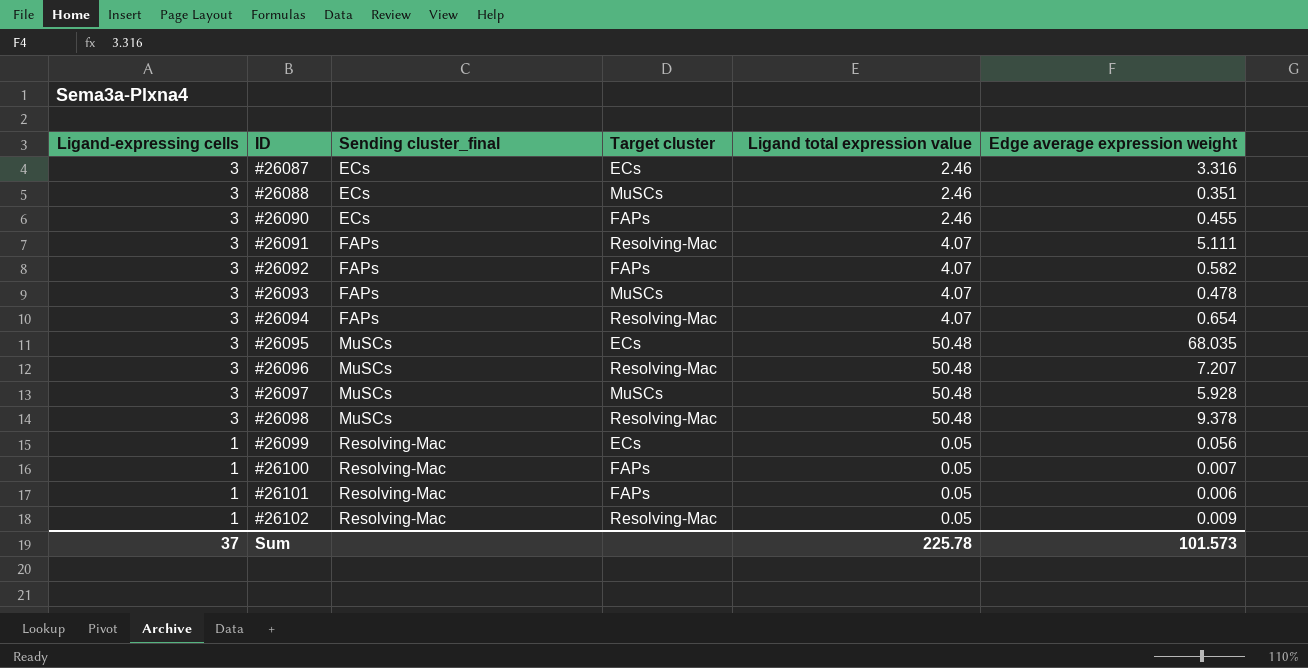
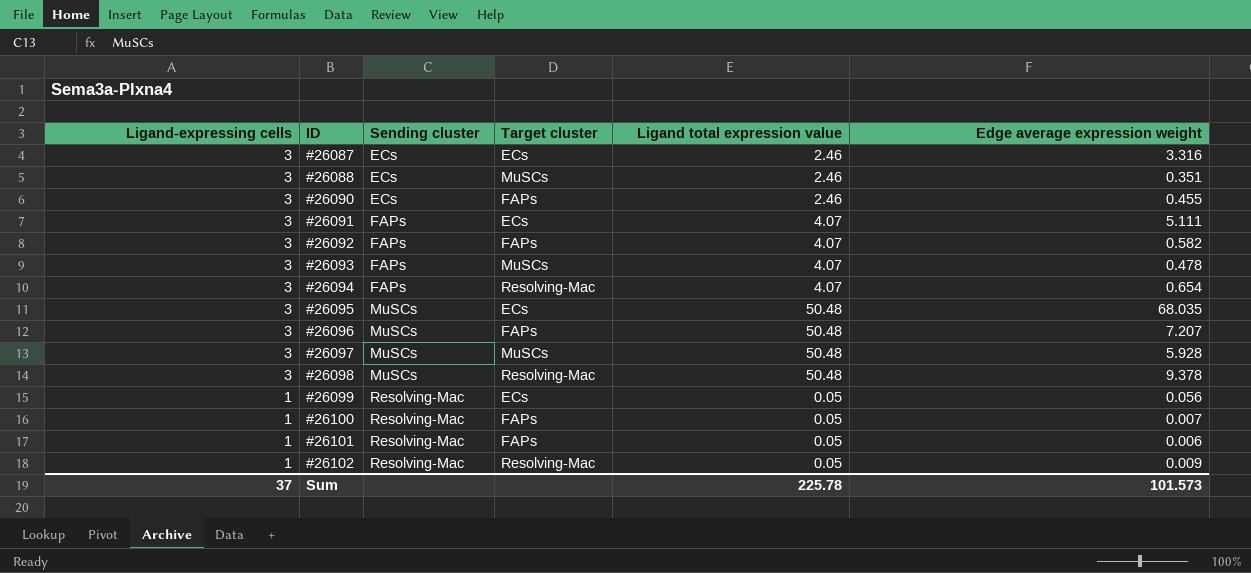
column name: Sending cluster_final -> Sending cluster
#26091 | Target cluster: Resolving-Mac -> ECs
#26096 | Target cluster: Resolving-Mac -> FAPs

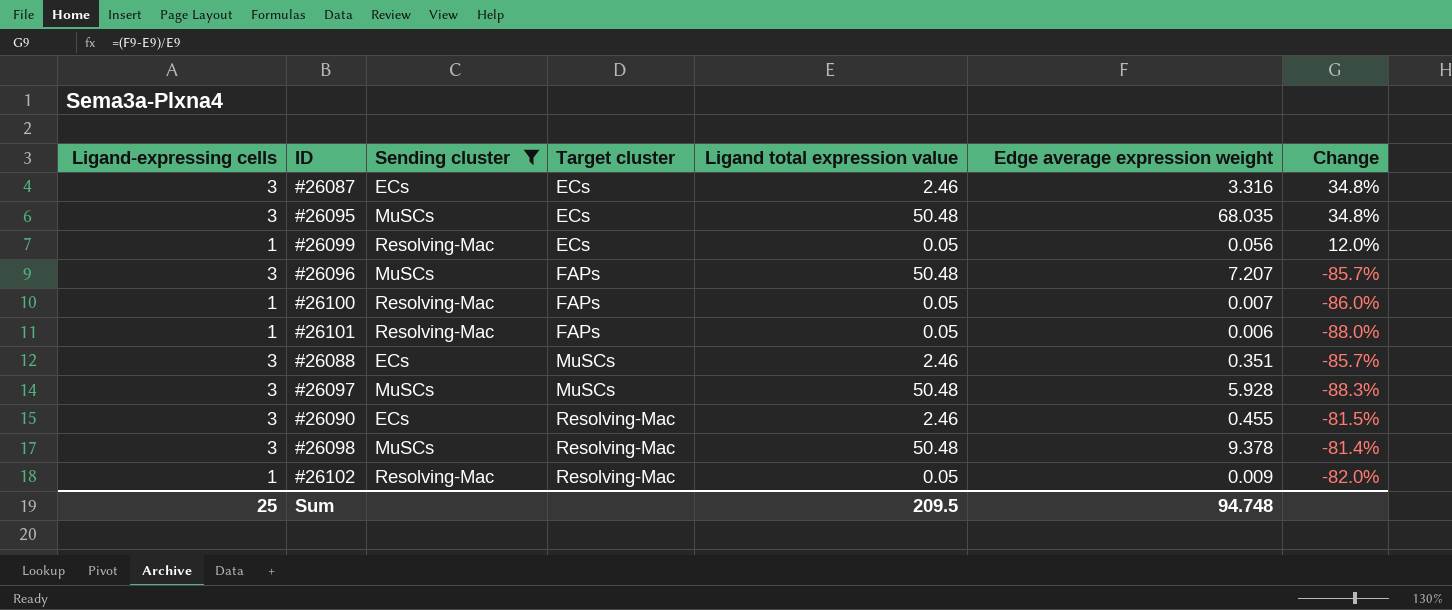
filter: none -> Sending cluster != FAPs
row order: Ligand-expressing cells descending -> Target cluster ascending
column Change | formula: none -> ([Edge average expression weight] - [Ligand total expression value]) / [Ligand total expression value]
#26090 | Target cluster: FAPs -> Resolving-Mac
Sum | Ligand-expressing cells: 37 -> 25
Sum | Ligand total expression value: 225.78 -> 209.5
Sum | Edge average expression weight: 101.573 -> 94.748

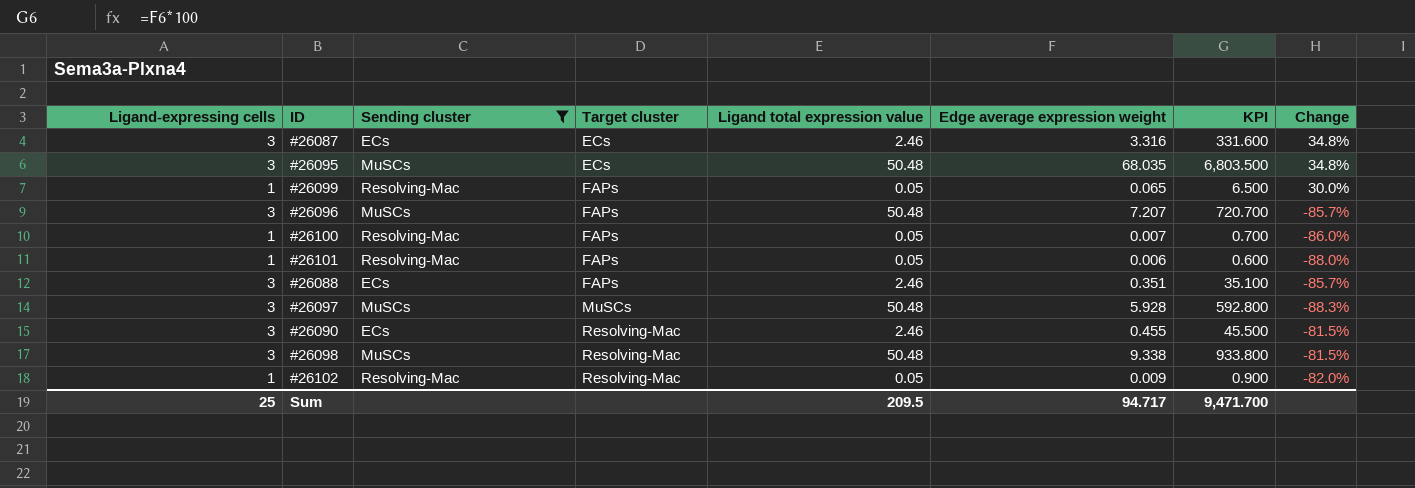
column KPI | formula: none -> [Edge average expression weight] * 100
#26099 | Target cluster: ECs -> FAPs
#26099 | Edge average expression weight: 0.056 -> 0.065
#26099 | Change: 12.0% -> 30.0%
#26088 | Target cluster: MuSCs -> FAPs
#26098 | Edge average expression weight: 9.378 -> 9.338
#26098 | Change: -81.4% -> -81.5%
Sum | Edge average expression weight: 94.748 -> 94.717

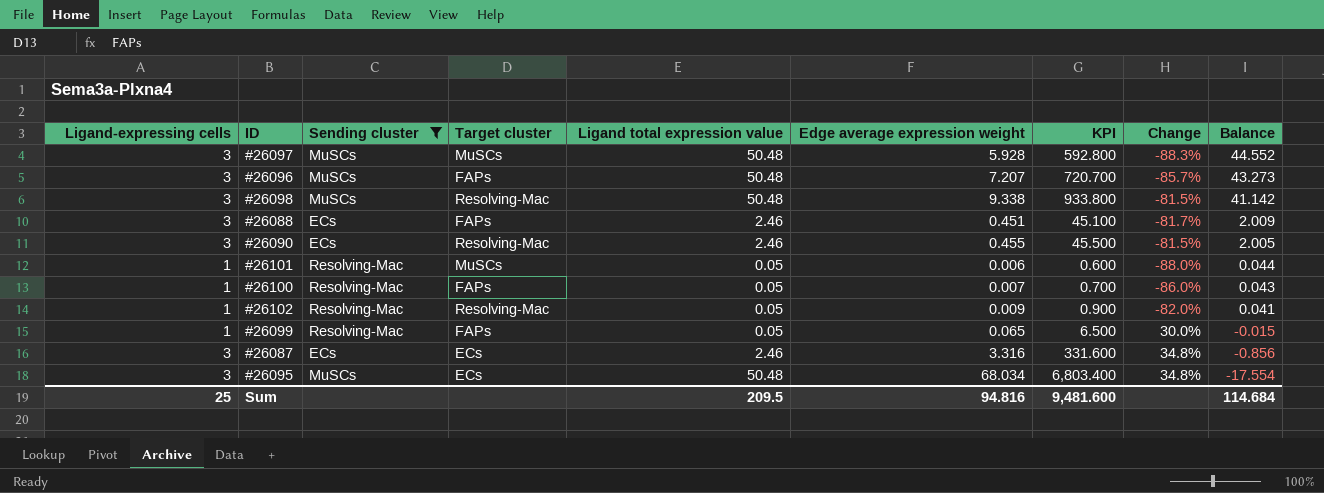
row order: Target cluster ascending -> Balance descending
column Balance | formula: none -> [Ligand total expression value] - [Edge average expression weight]
#26088 | Edge average expression weight: 0.351 -> 0.451
#26088 | KPI: 35.100 -> 45.100
#26088 | Change: -85.7% -> -81.7%
#26101 | Target cluster: FAPs -> MuSCs
#26095 | Edge average expression weight: 68.035 -> 68.034
#26095 | KPI: 6,803.500 -> 6,803.400
Sum | Edge average expression weight: 94.717 -> 94.816
Sum | KPI: 9,471.700 -> 9,481.600

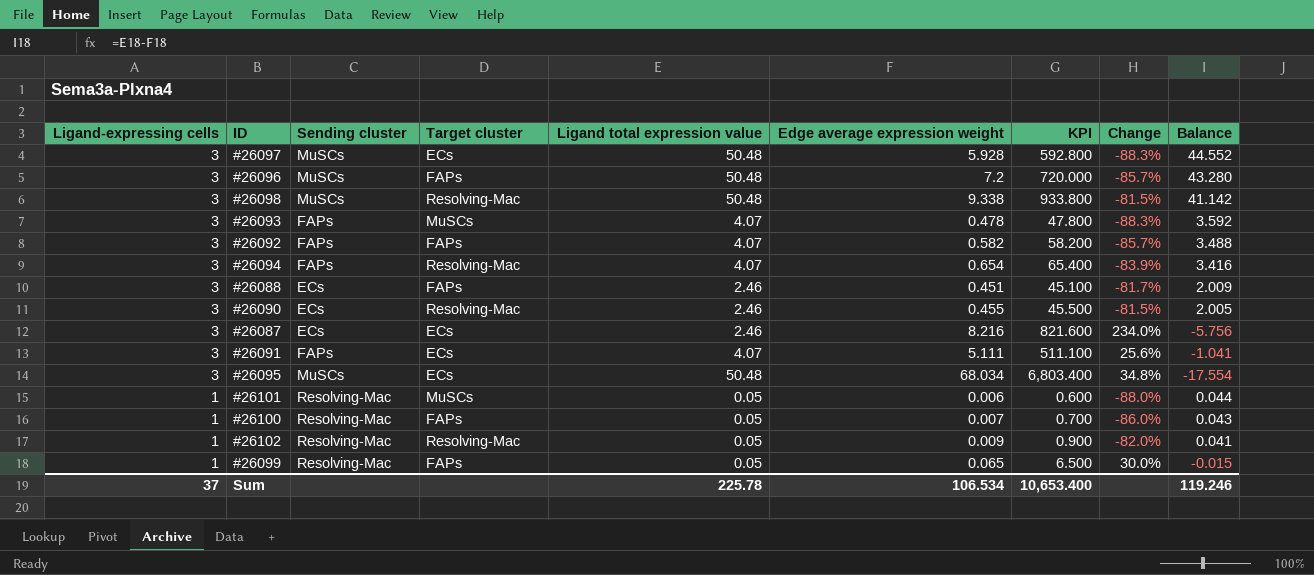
filter: Sending cluster != FAPs -> none
row order: Balance descending -> Ligand-expressing cells descending
#26097 | Target cluster: MuSCs -> ECs
#26096 | Edge average expression weight: 7.207 -> 7.2
#26096 | KPI: 720.700 -> 720.000
#26096 | Balance: 43.273 -> 43.280
#26087 | Edge average expression weight: 3.316 -> 8.216
#26087 | KPI: 331.600 -> 821.600
#26087 | Change: 34.8% -> 234.0%
#26087 | Balance: -0.856 -> -5.756
Sum | Ligand-expressing cells: 25 -> 37
Sum | Ligand total expression value: 209.5 -> 225.78
Sum | Edge average expression weight: 94.816 -> 106.534
Sum | KPI: 9,481.600 -> 10,653.400
Sum | Balance: 114.684 -> 119.246

